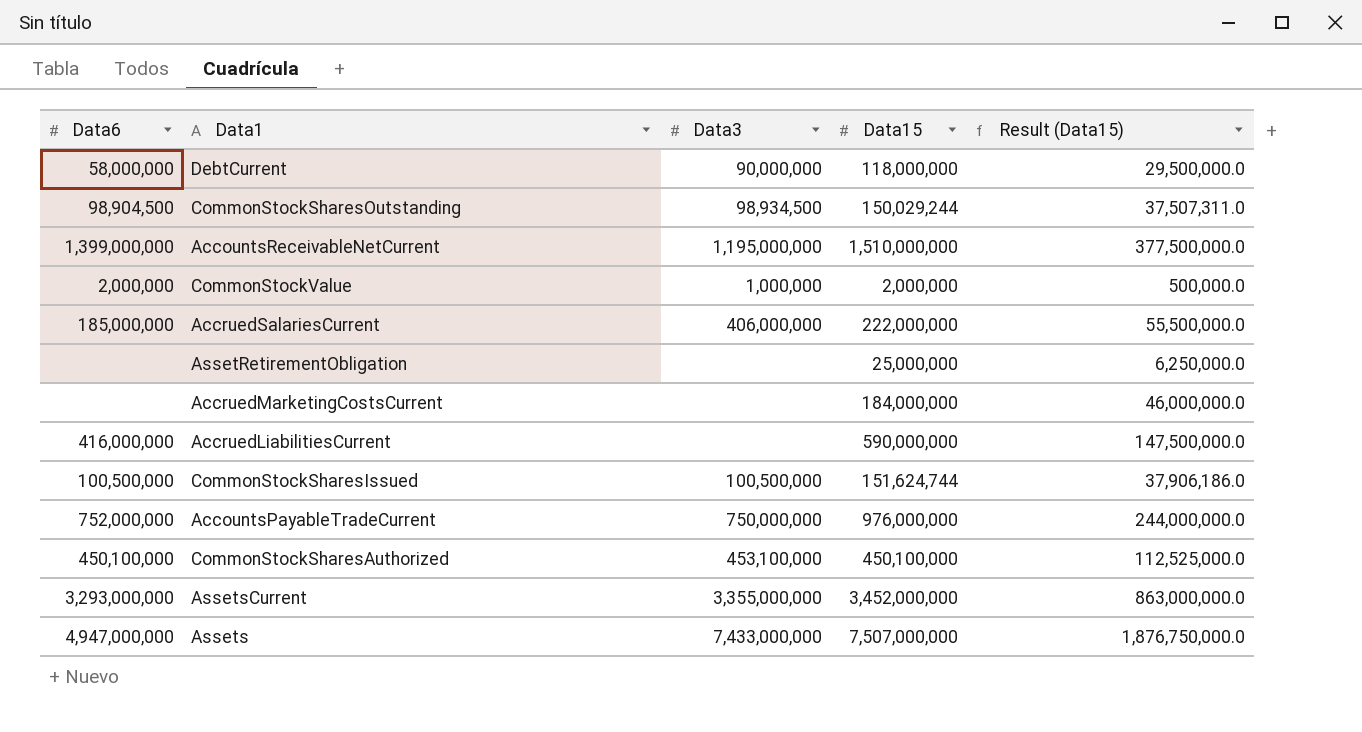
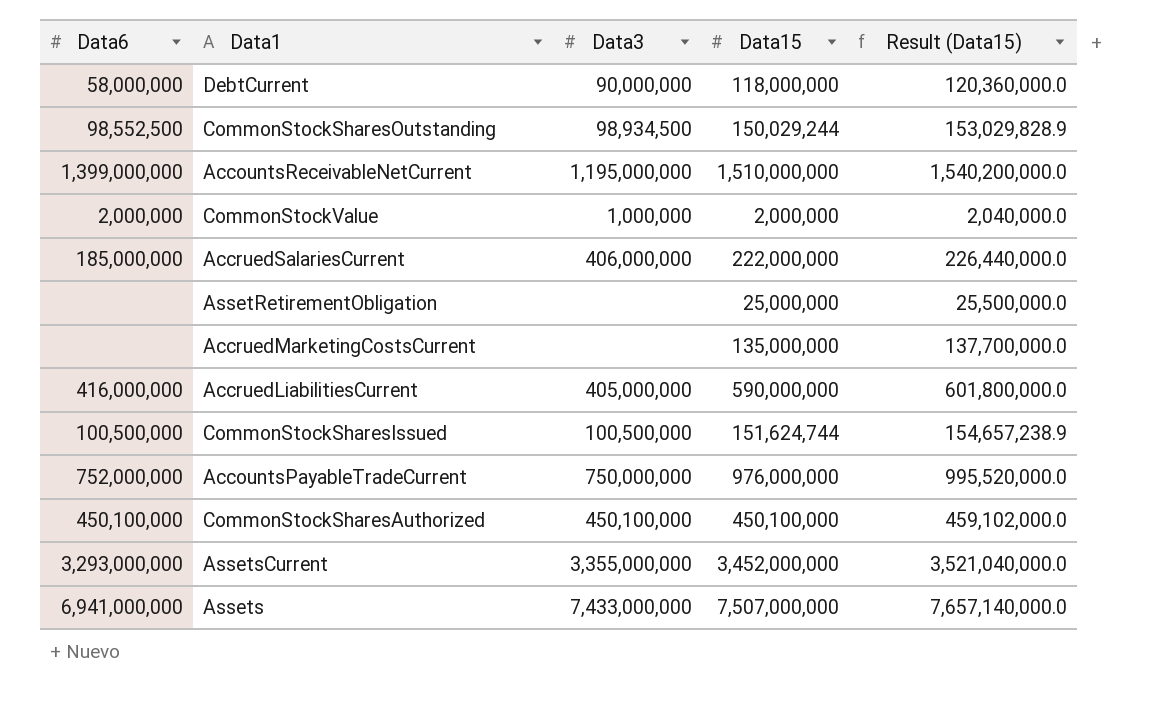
column Result (Data15) | formula: [Data15] * 0.25 -> [Data15] * 1.02
CommonStockSharesOutstanding | Data6: 98,904,500 -> 98,552,500
AccruedMarketingCostsCurrent | Data15: 184,000,000 -> 135,000,000
AccruedLiabilitiesCurrent | Data3: none -> 405,000,000
CommonStockSharesAuthorized | Data3: 453,100,000 -> 450,100,000
Assets | Data6: 4,947,000,000 -> 6,941,000,000

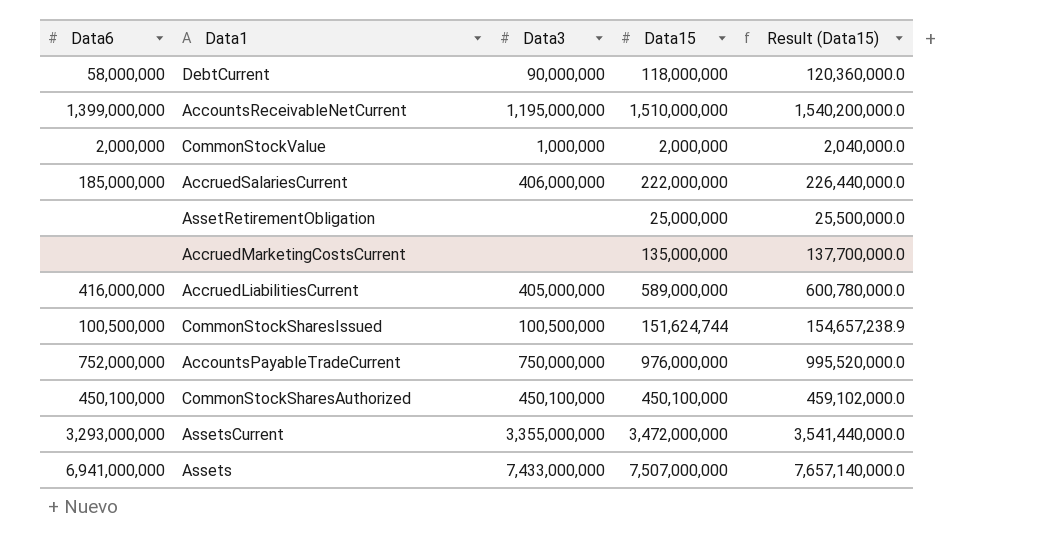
row CommonStockSharesOutstanding: 98,552,500 | 98,934,500 | 150,029,244 | 153,029,828.9 -> none
AccruedLiabilitiesCurrent | Data15: 590,000,000 -> 589,000,000
AccruedLiabilitiesCurrent | Result (Data15): 601,800,000.0 -> 600,780,000.0
AssetsCurrent | Data15: 3,452,000,000 -> 3,472,000,000
AssetsCurrent | Result (Data15): 3,521,040,000.0 -> 3,541,440,000.0

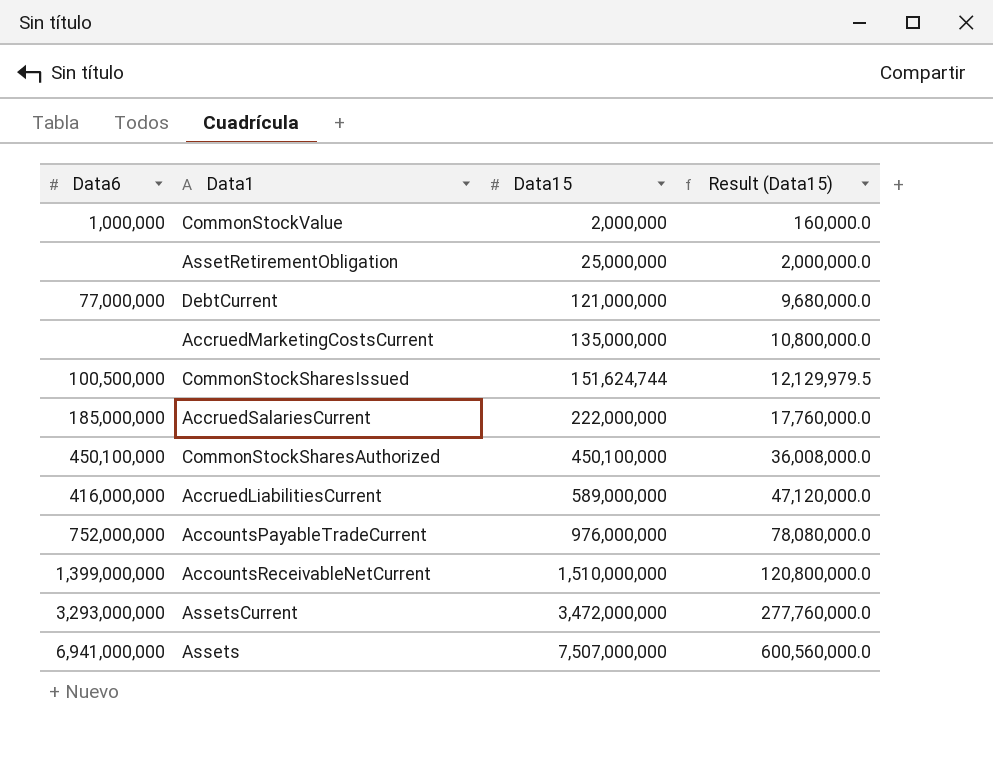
row order: none -> Data15 ascending
column Data3 | position: 3 -> none
column Result (Data15) | formula: [Data15] * 1.02 -> [Data15] * 0.08
CommonStockValue | Data6: 2,000,000 -> 1,000,000
DebtCurrent | Data6: 58,000,000 -> 77,000,000
DebtCurrent | Data15: 118,000,000 -> 121,000,000

